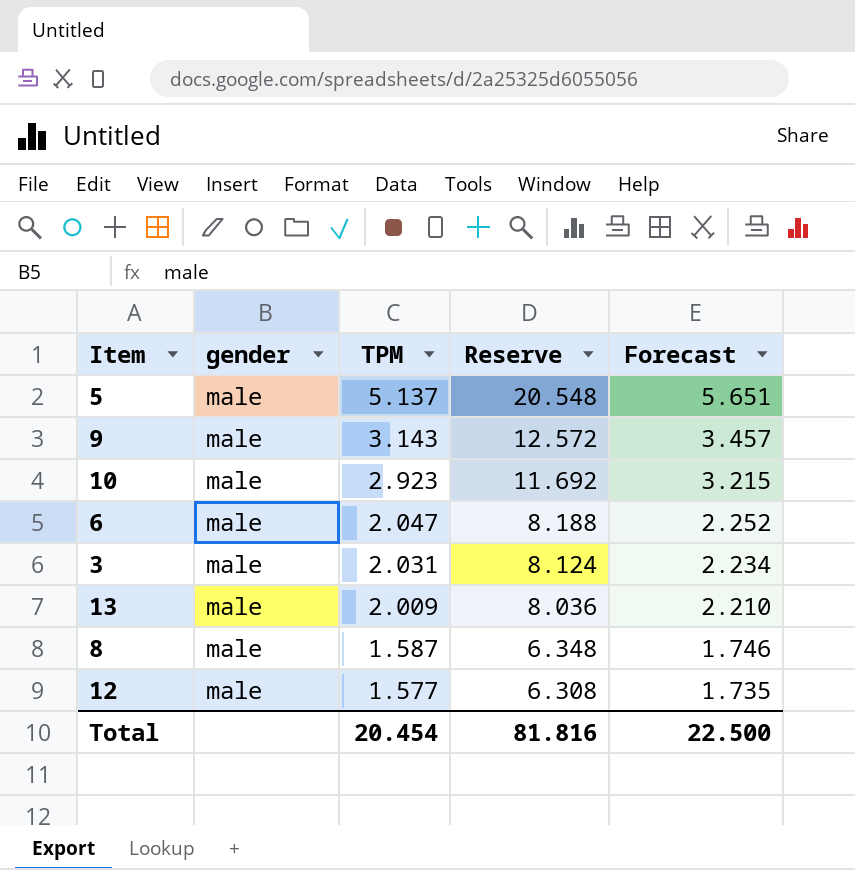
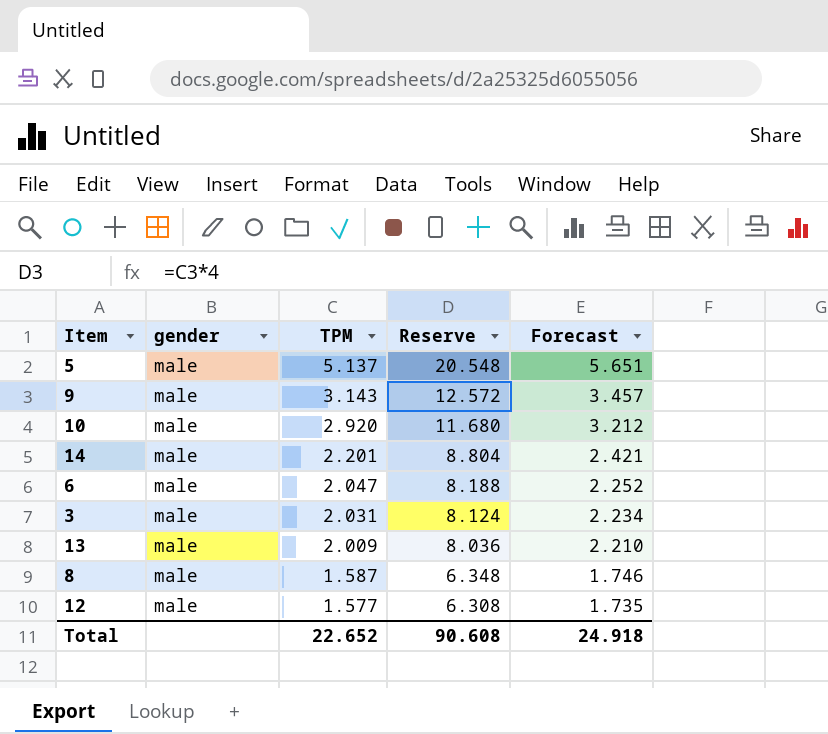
10 | TPM: 2.923 -> 2.920
10 | Reserve: 11.692 -> 11.680
10 | Forecast: 3.215 -> 3.212
row 14: none -> male | 2.201 | 8.804 | 2.421
Total | TPM: 20.454 -> 22.652
Total | Reserve: 81.816 -> 90.608
Total | Forecast: 22.500 -> 24.918

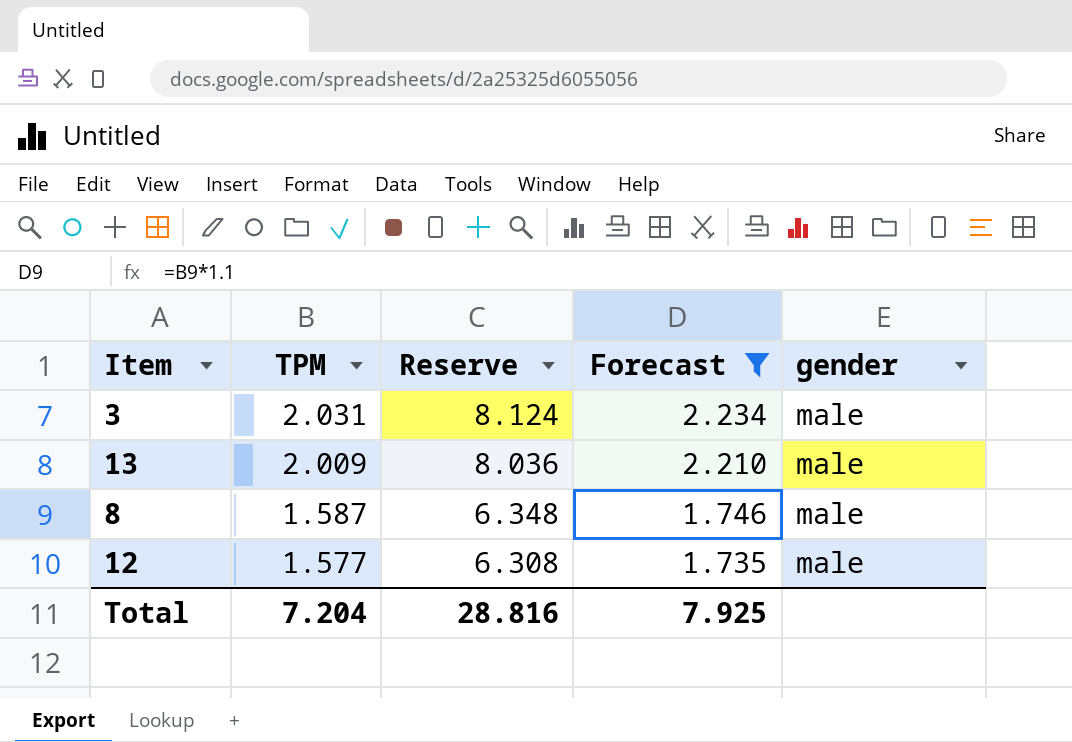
filter: none -> Forecast <= 2.234
column gender | position: 2 -> 5
Total | TPM: 22.652 -> 7.204
Total | Reserve: 90.608 -> 28.816
Total | Forecast: 24.918 -> 7.925

